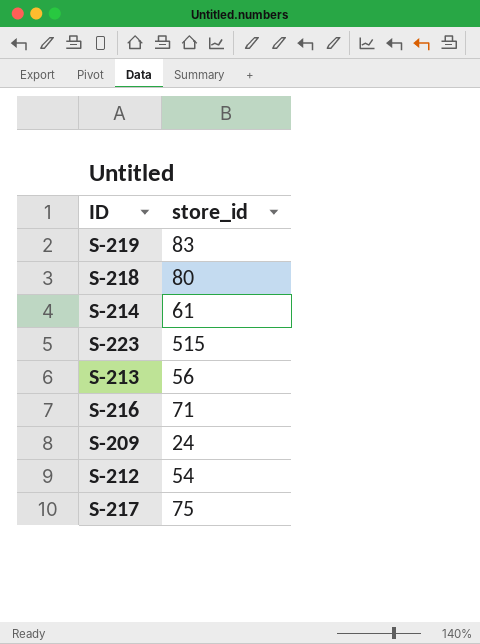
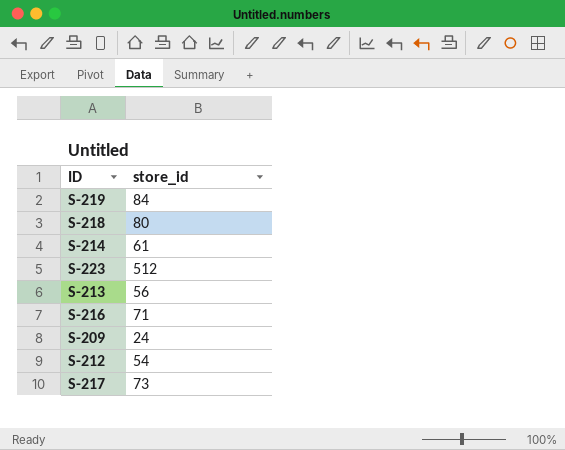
S-219 | store_id: 83 -> 84
S-223 | store_id: 515 -> 512
S-217 | store_id: 75 -> 73

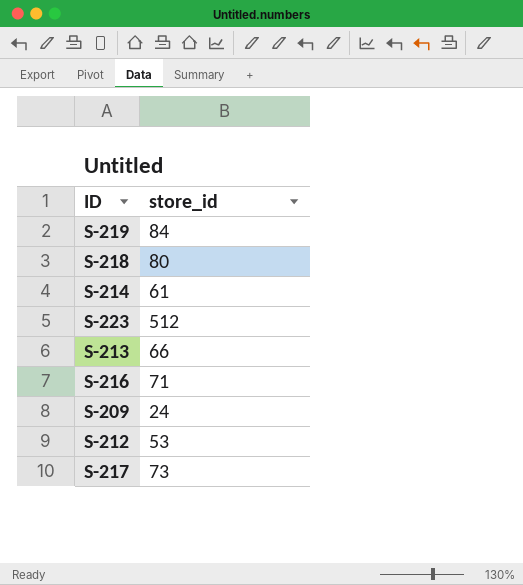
S-213 | store_id: 56 -> 66
S-212 | store_id: 54 -> 53

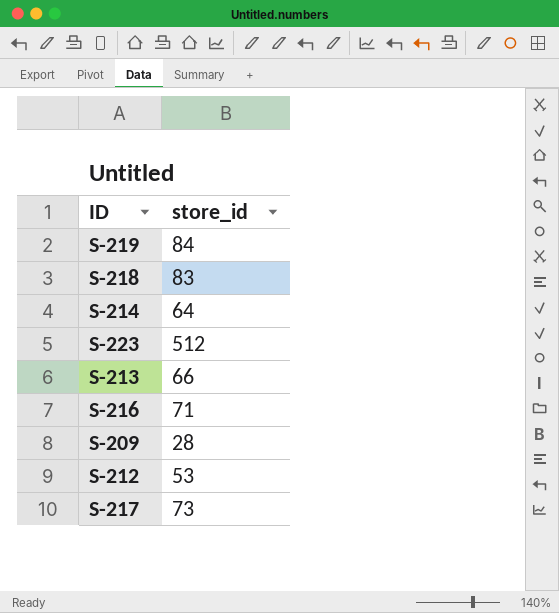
S-218 | store_id: 80 -> 83
S-214 | store_id: 61 -> 64
S-209 | store_id: 24 -> 28

